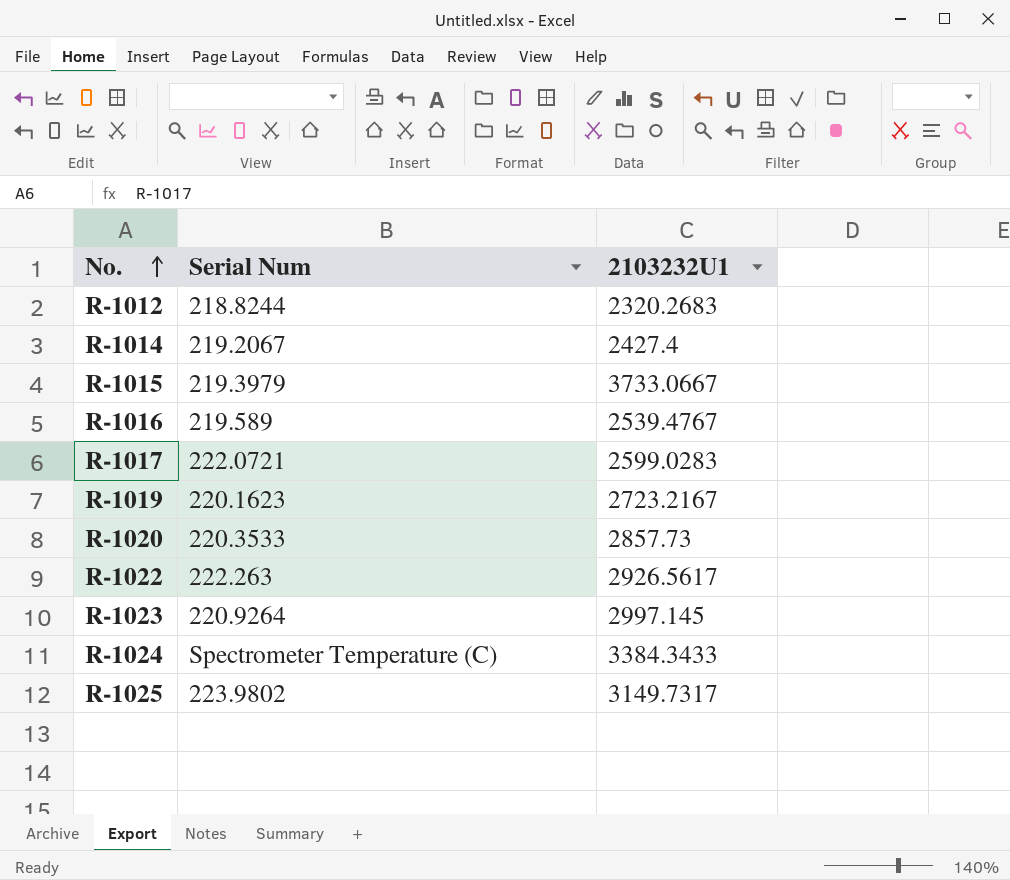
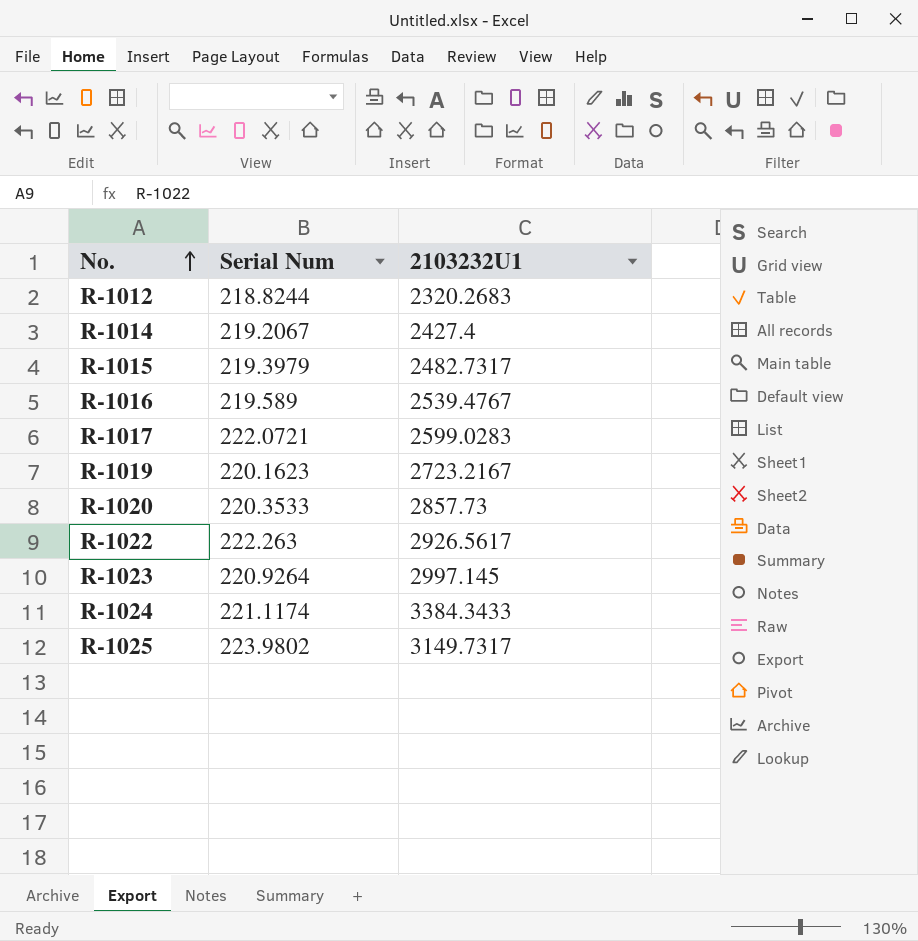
R-1015 | 2103232U1: 3733.0667 -> 2482.7317
R-1024 | Serial Num: Spectrometer Temperature (C) -> 221.1174

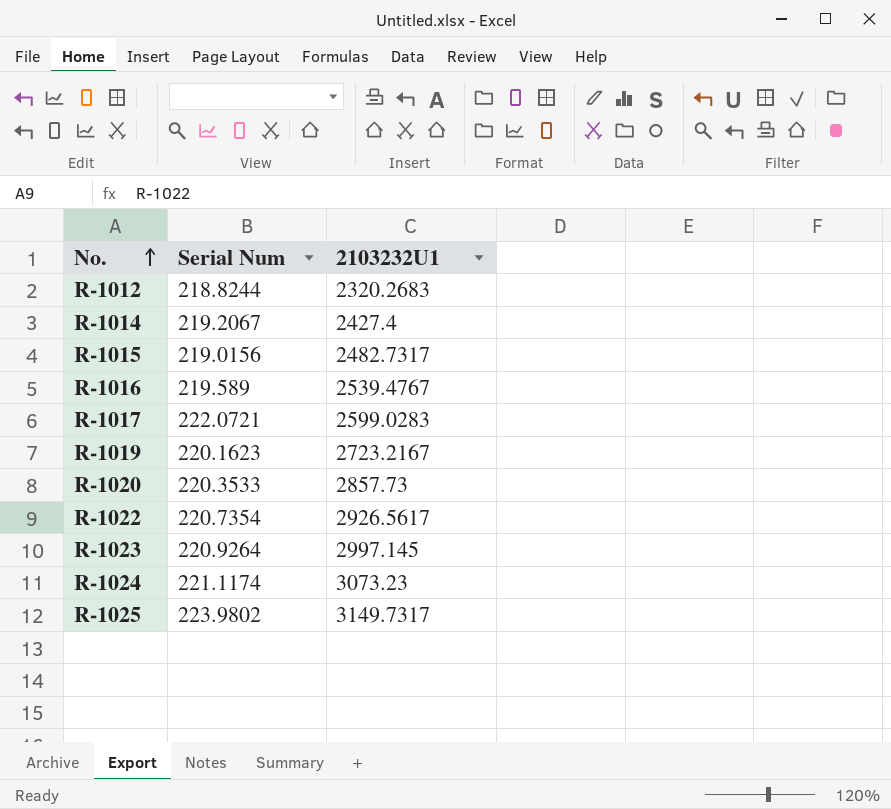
R-1015 | Serial Num: 219.3979 -> 219.0156
R-1022 | Serial Num: 222.263 -> 220.7354
R-1024 | 2103232U1: 3384.3433 -> 3073.23

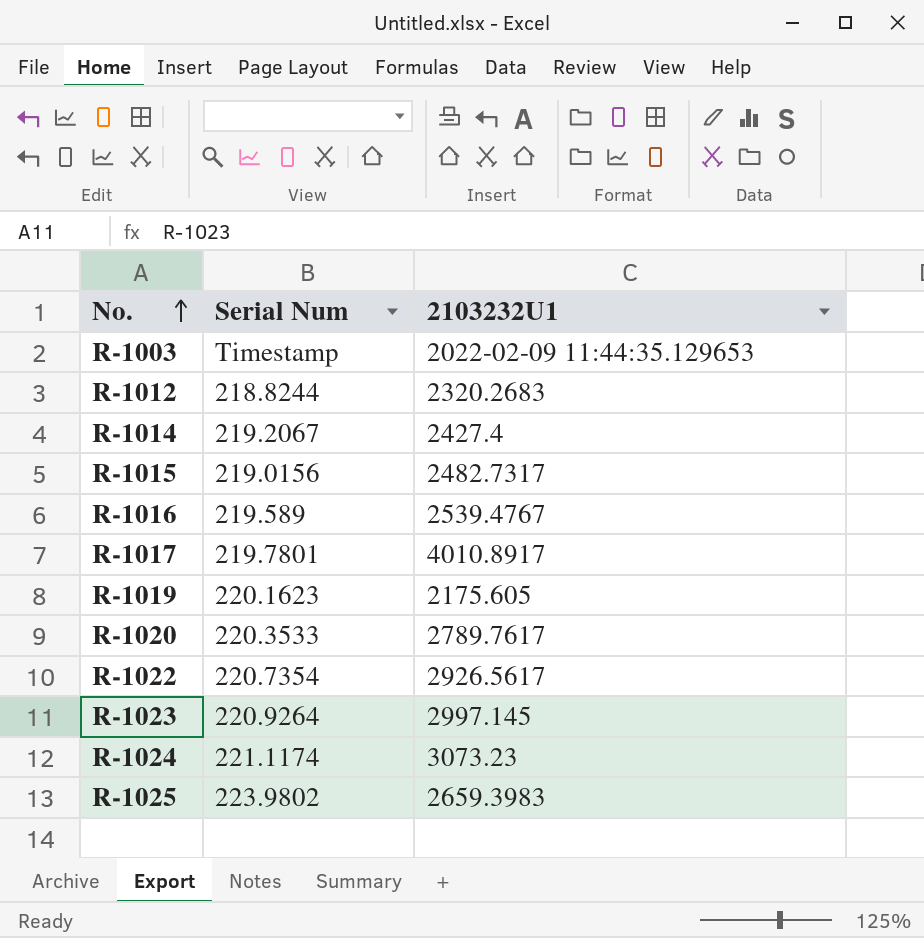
row R-1003: none -> Timestamp | 2022-02-09 11:44:35.129653
R-1017 | Serial Num: 222.0721 -> 219.7801
R-1017 | 2103232U1: 2599.0283 -> 4010.8917
R-1019 | 2103232U1: 2723.2167 -> 2175.605
R-1020 | 2103232U1: 2857.73 -> 2789.7617
R-1025 | 2103232U1: 3149.7317 -> 2659.3983

